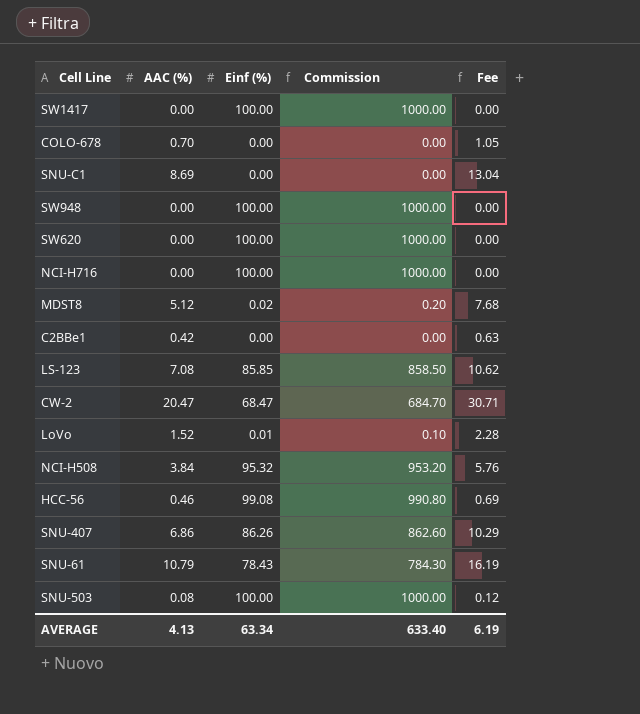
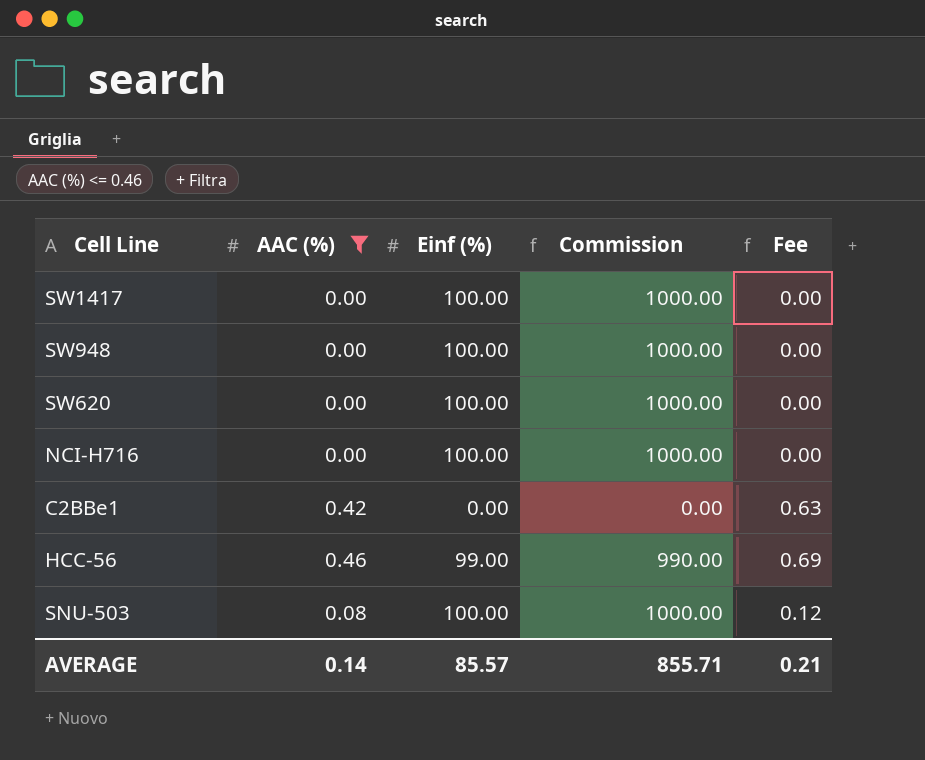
filter: none -> AAC (%) <= 0.46
HCC-56 | Einf (%): 99.08 -> 99.00
HCC-56 | Commission: 990.80 -> 990.00
AVERAGE | AAC (%): 4.13 -> 0.14
AVERAGE | Einf (%): 63.34 -> 85.57
AVERAGE | Commission: 633.40 -> 855.71
AVERAGE | Fee: 6.19 -> 0.21

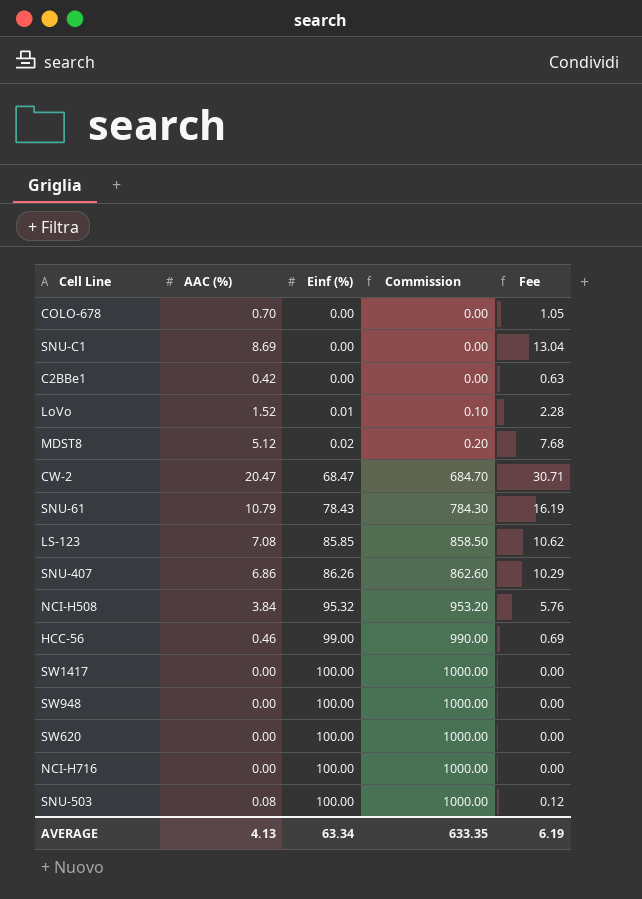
filter: AAC (%) <= 0.46 -> none
row order: none -> Einf (%) ascending
AVERAGE | AAC (%): 0.14 -> 4.13
AVERAGE | Einf (%): 85.57 -> 63.34
AVERAGE | Commission: 855.71 -> 633.35
AVERAGE | Fee: 0.21 -> 6.19

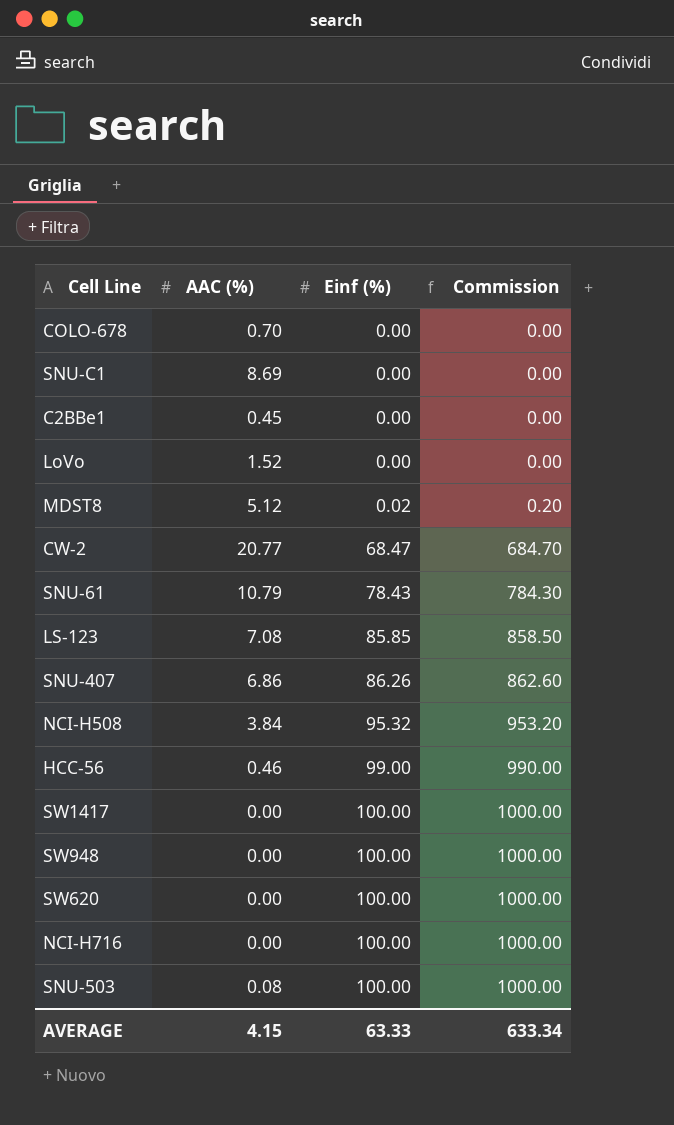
column Fee | formula: [AAC (%)] * 1.5 -> none
C2BBe1 | AAC (%): 0.42 -> 0.45
LoVo | Einf (%): 0.01 -> 0.00
LoVo | Commission: 0.10 -> 0.00
CW-2 | AAC (%): 20.47 -> 20.77
AVERAGE | AAC (%): 4.13 -> 4.15
AVERAGE | Einf (%): 63.34 -> 63.33
AVERAGE | Commission: 633.35 -> 633.34

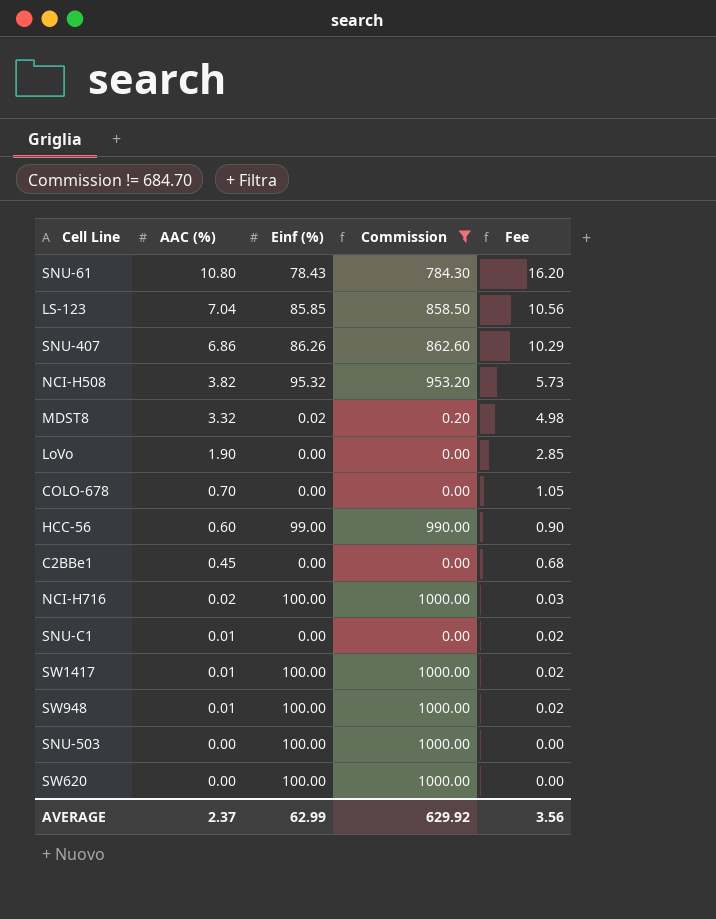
filter: none -> Commission != 684.70
row order: Einf (%) ascending -> AAC (%) descending
column Fee | formula: none -> [AAC (%)] * 1.5
SNU-61 | AAC (%): 10.79 -> 10.80
LS-123 | AAC (%): 7.08 -> 7.04
NCI-H508 | AAC (%): 3.84 -> 3.82
MDST8 | AAC (%): 5.12 -> 3.32
LoVo | AAC (%): 1.52 -> 1.90
HCC-56 | AAC (%): 0.46 -> 0.60
NCI-H716 | AAC (%): 0.00 -> 0.02
SNU-C1 | AAC (%): 8.69 -> 0.01
SW1417 | AAC (%): 0.00 -> 0.01
SW948 | AAC (%): 0.00 -> 0.01
SNU-503 | AAC (%): 0.08 -> 0.00
AVERAGE | AAC (%): 4.15 -> 2.37
AVERAGE | Einf (%): 63.33 -> 62.99
AVERAGE | Commission: 633.34 -> 629.92

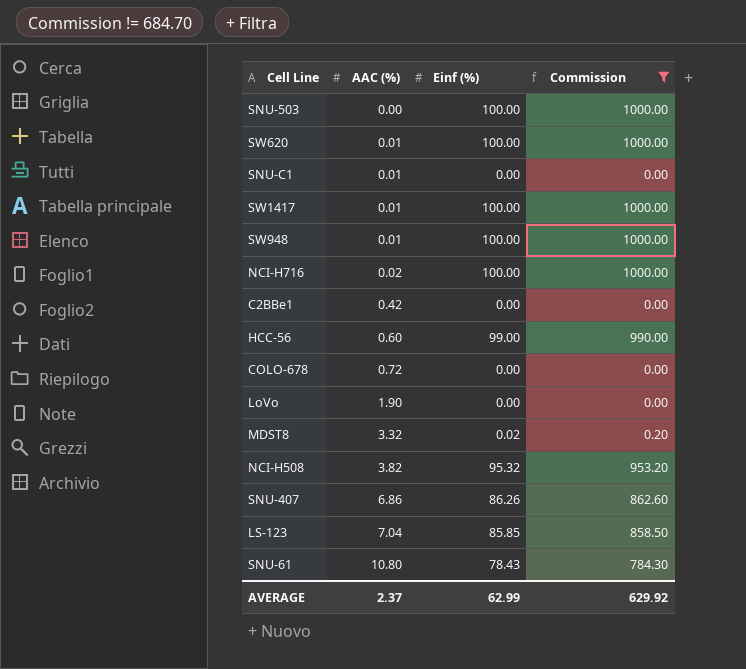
row order: AAC (%) descending -> AAC (%) ascending
column Fee | formula: [AAC (%)] * 1.5 -> none
SW620 | AAC (%): 0.00 -> 0.01
C2BBe1 | AAC (%): 0.45 -> 0.42
COLO-678 | AAC (%): 0.70 -> 0.72

